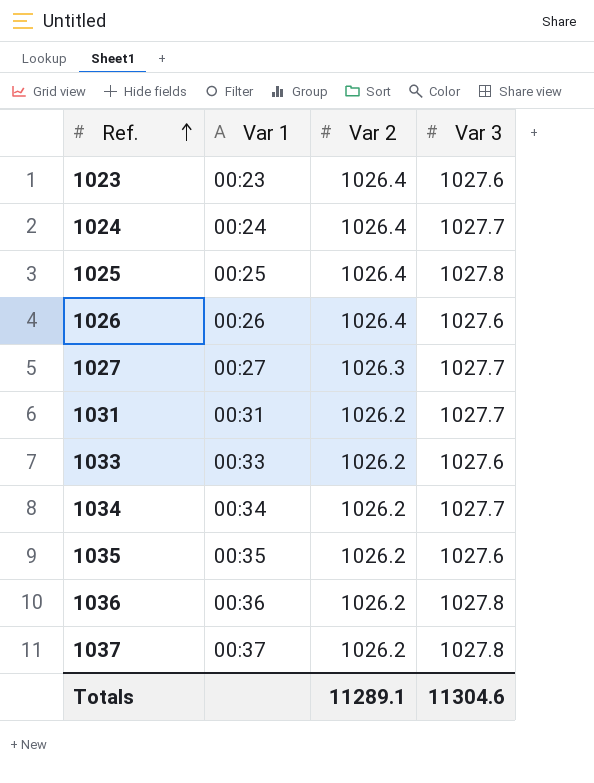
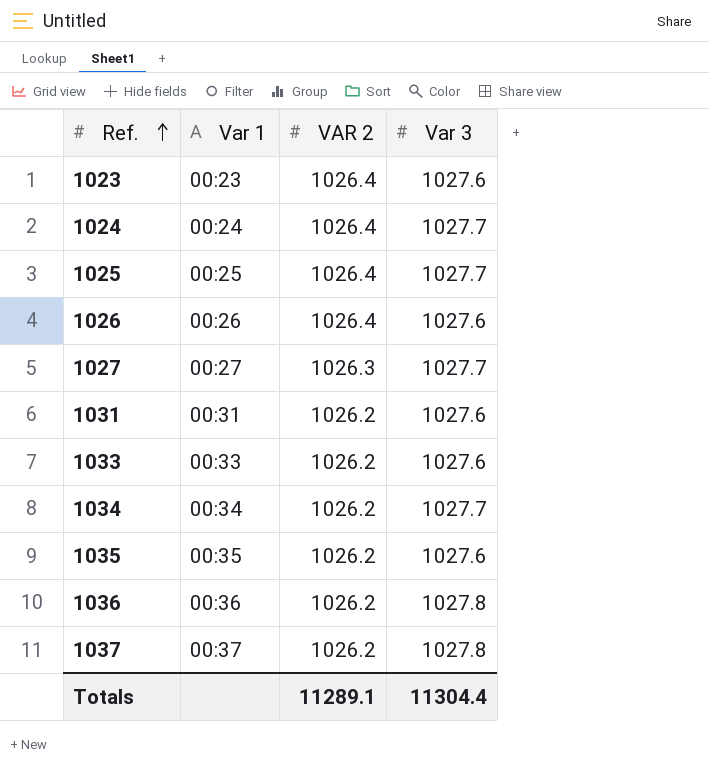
column name: Var 2 -> VAR 2
1025 | Var 3: 1027.8 -> 1027.7
1031 | Var 3: 1027.7 -> 1027.6
Totals | Var 3: 11304.6 -> 11304.4

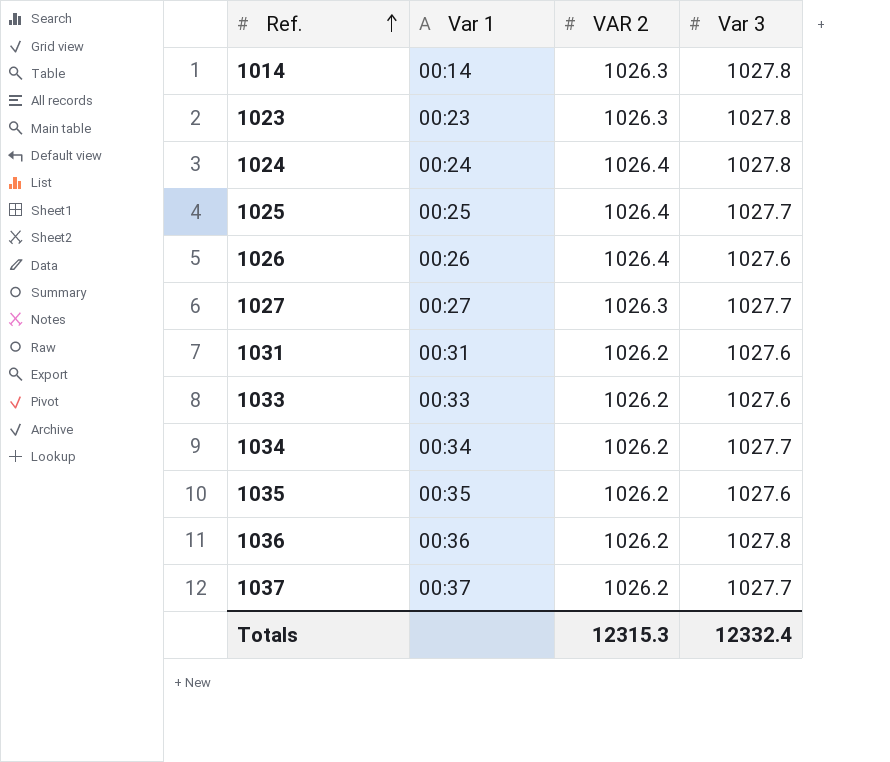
row 1014: none -> 00:14 | 1026.3 | 1027.8
1023 | VAR 2: 1026.4 -> 1026.3
1023 | Var 3: 1027.6 -> 1027.8
1024 | Var 3: 1027.7 -> 1027.8
1037 | Var 3: 1027.8 -> 1027.7
Totals | VAR 2: 11289.1 -> 12315.3
Totals | Var 3: 11304.4 -> 12332.4

